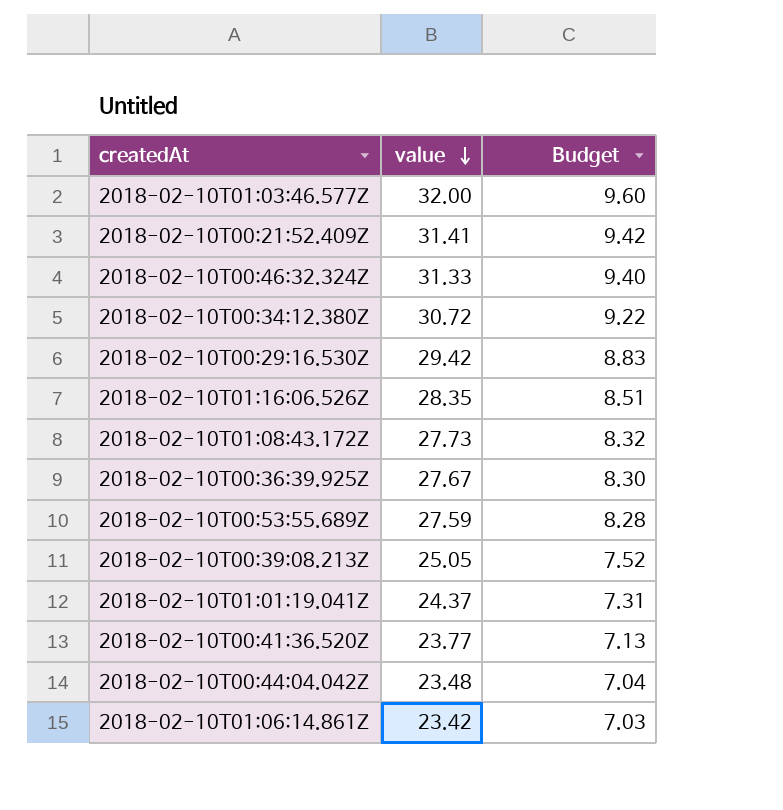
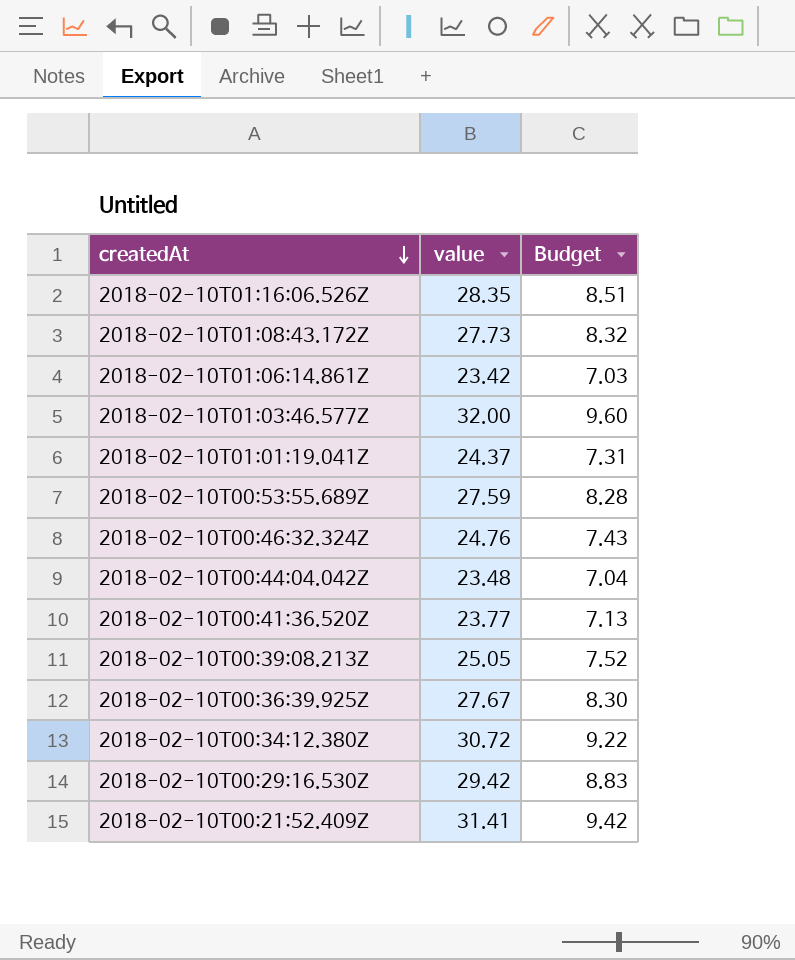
row order: value descending -> createdAt descending
2018-02-10T00:46:32.324Z | value: 31.33 -> 24.76
2018-02-10T00:46:32.324Z | Budget: 9.40 -> 7.43

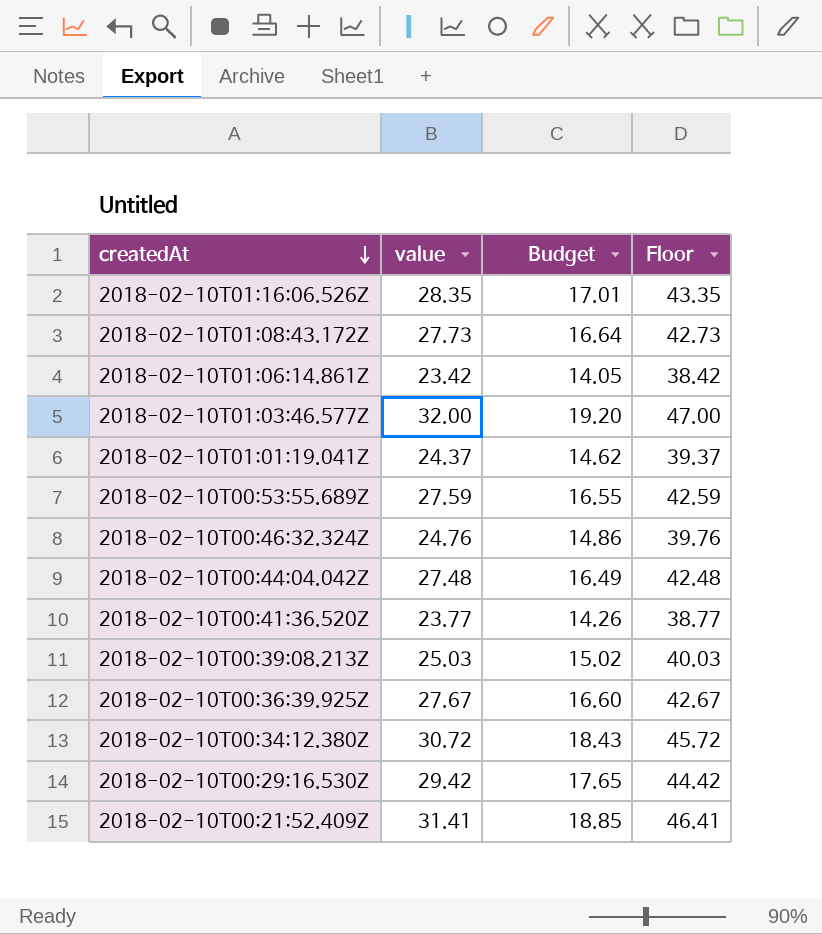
column Budget | formula: [value] * 0.3 -> [value] * 0.6
column Floor | formula: none -> [value] + 15
2018-02-10T00:44:04.042Z | value: 23.48 -> 27.48
2018-02-10T00:39:08.213Z | value: 25.05 -> 25.03

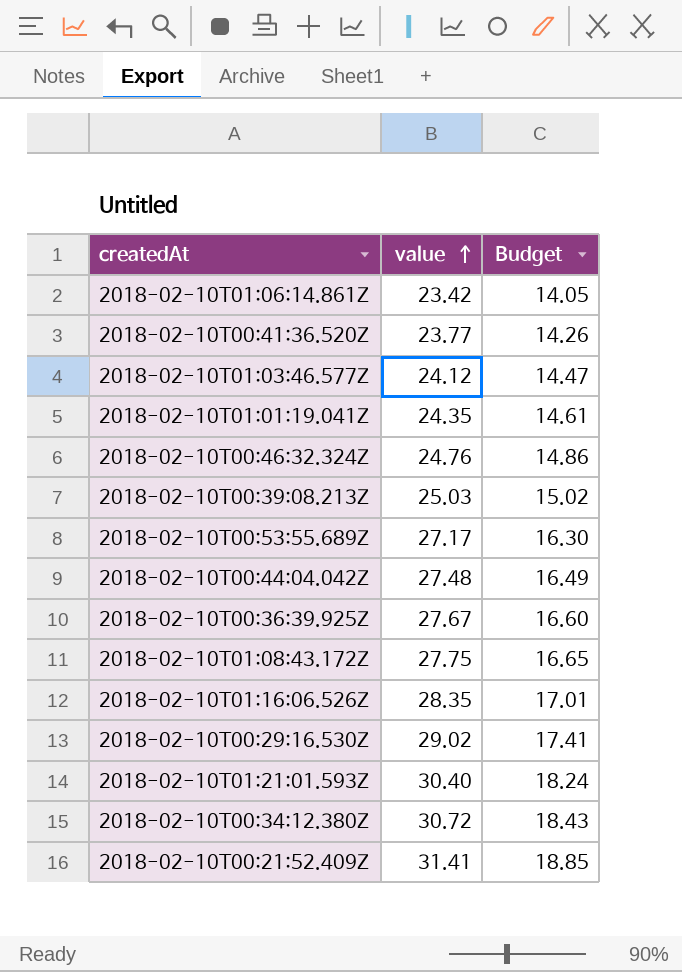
row order: createdAt descending -> value ascending
column Floor | formula: [value] + 15 -> none
2018-02-10T01:03:46.577Z | value: 32.00 -> 24.12
2018-02-10T01:03:46.577Z | Budget: 19.20 -> 14.47
2018-02-10T01:01:19.041Z | value: 24.37 -> 24.35
2018-02-10T01:01:19.041Z | Budget: 14.62 -> 14.61
2018-02-10T00:53:55.689Z | value: 27.59 -> 27.17
2018-02-10T00:53:55.689Z | Budget: 16.55 -> 16.30
2018-02-10T01:08:43.172Z | value: 27.73 -> 27.75
2018-02-10T01:08:43.172Z | Budget: 16.64 -> 16.65
2018-02-10T00:29:16.530Z | value: 29.42 -> 29.02
2018-02-10T00:29:16.530Z | Budget: 17.65 -> 17.41
row 2018-02-10T01:21:01.593Z: none -> 30.40 | 18.24

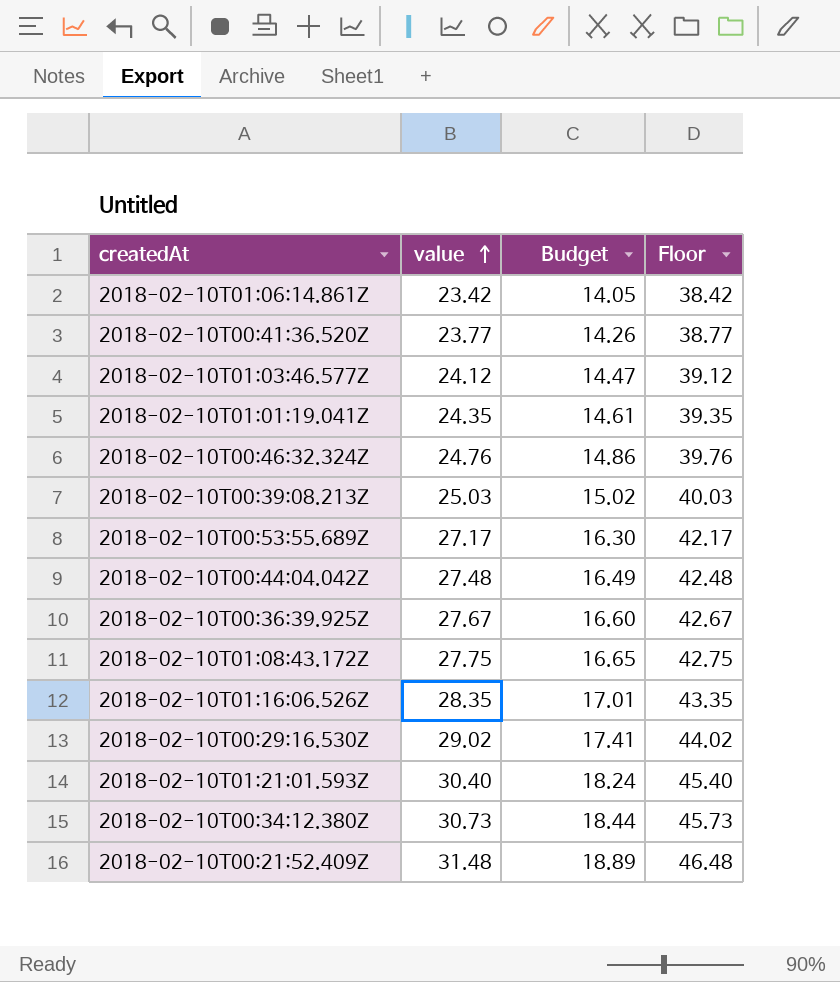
column Floor | formula: none -> [value] + 15
2018-02-10T00:34:12.380Z | value: 30.72 -> 30.73
2018-02-10T00:34:12.380Z | Budget: 18.43 -> 18.44
2018-02-10T00:21:52.409Z | value: 31.41 -> 31.48
2018-02-10T00:21:52.409Z | Budget: 18.85 -> 18.89

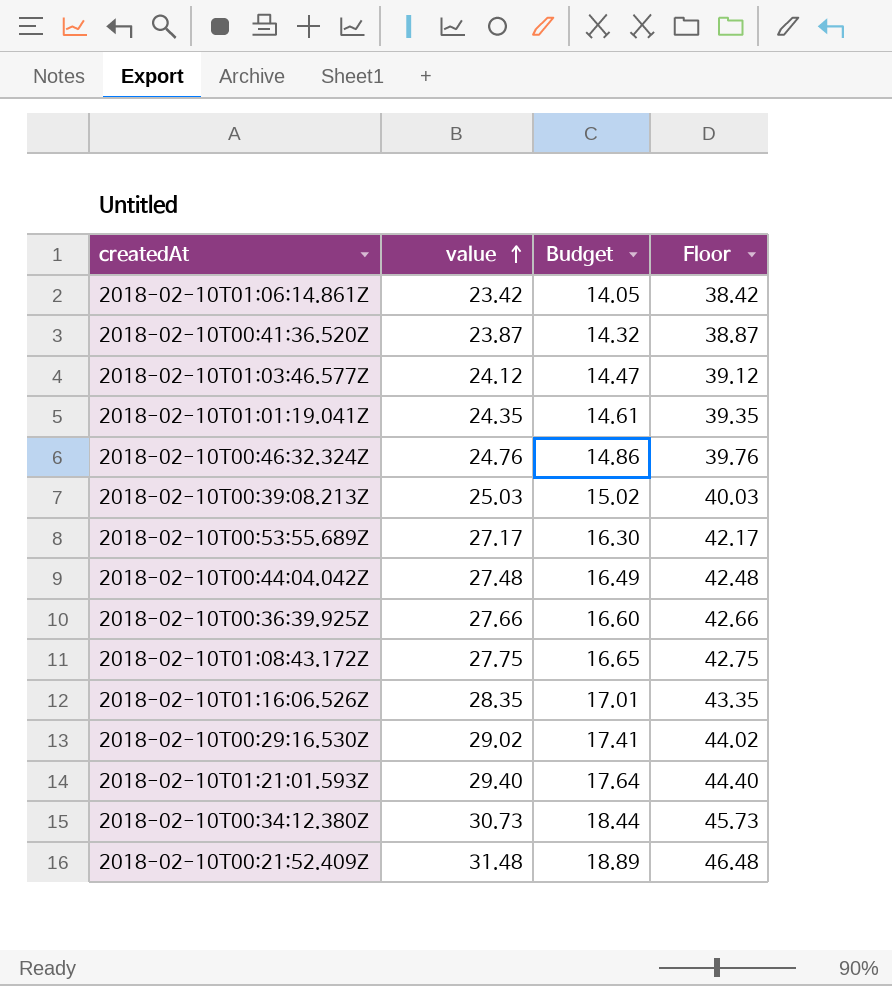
2018-02-10T00:41:36.520Z | value: 23.77 -> 23.87
2018-02-10T00:41:36.520Z | Budget: 14.26 -> 14.32
2018-02-10T00:41:36.520Z | Floor: 38.77 -> 38.87
2018-02-10T00:36:39.925Z | value: 27.67 -> 27.66
2018-02-10T00:36:39.925Z | Floor: 42.67 -> 42.66
2018-02-10T01:21:01.593Z | value: 30.40 -> 29.40
2018-02-10T01:21:01.593Z | Budget: 18.24 -> 17.64
2018-02-10T01:21:01.593Z | Floor: 45.40 -> 44.40

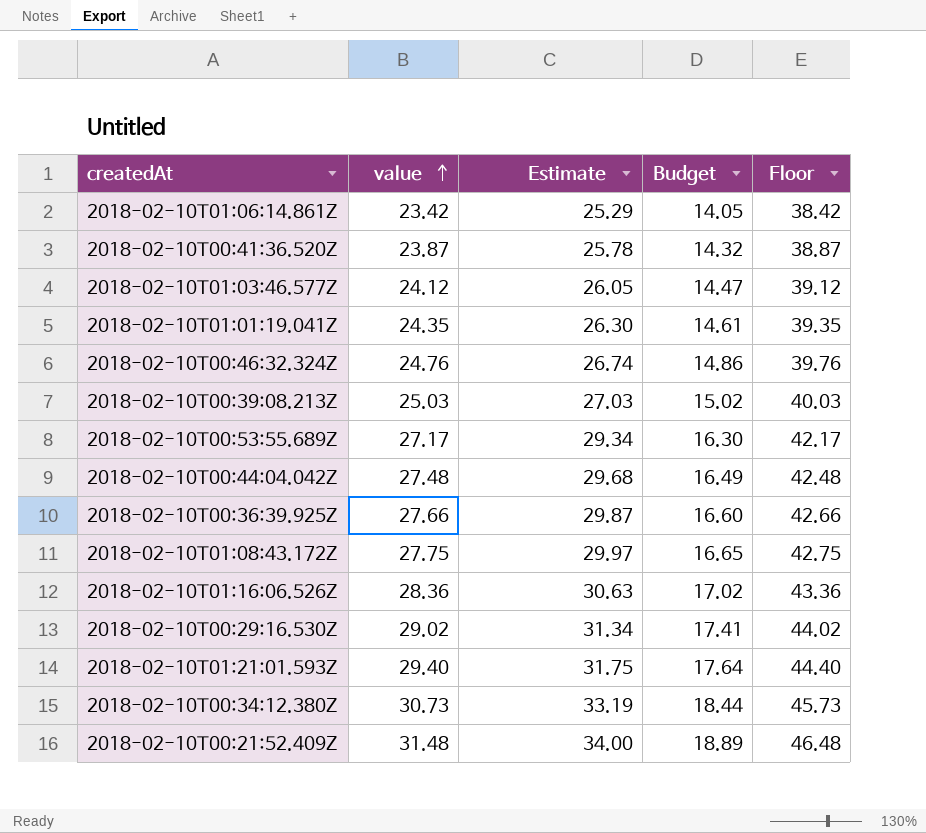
column Estimate | formula: none -> [value] * 1.08
2018-02-10T01:16:06.526Z | value: 28.35 -> 28.36
2018-02-10T01:16:06.526Z | Budget: 17.01 -> 17.02
2018-02-10T01:16:06.526Z | Floor: 43.35 -> 43.36

